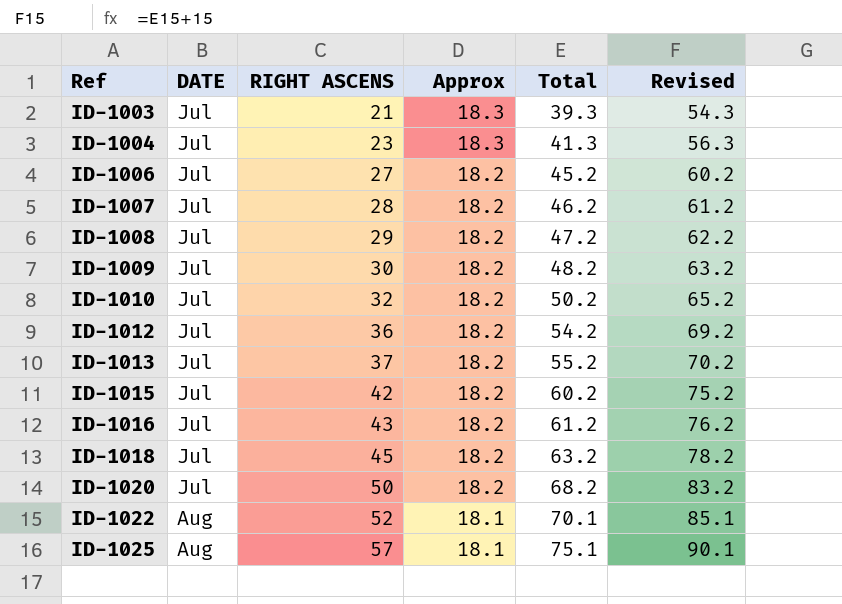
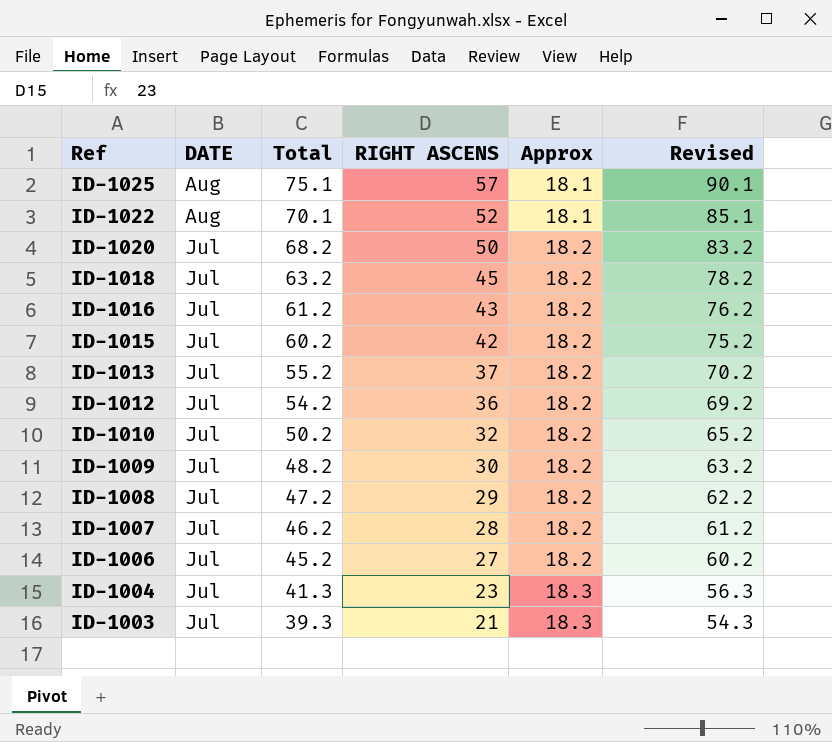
row order: Ref ascending -> Ref descending
column Total | position: 5 -> 3

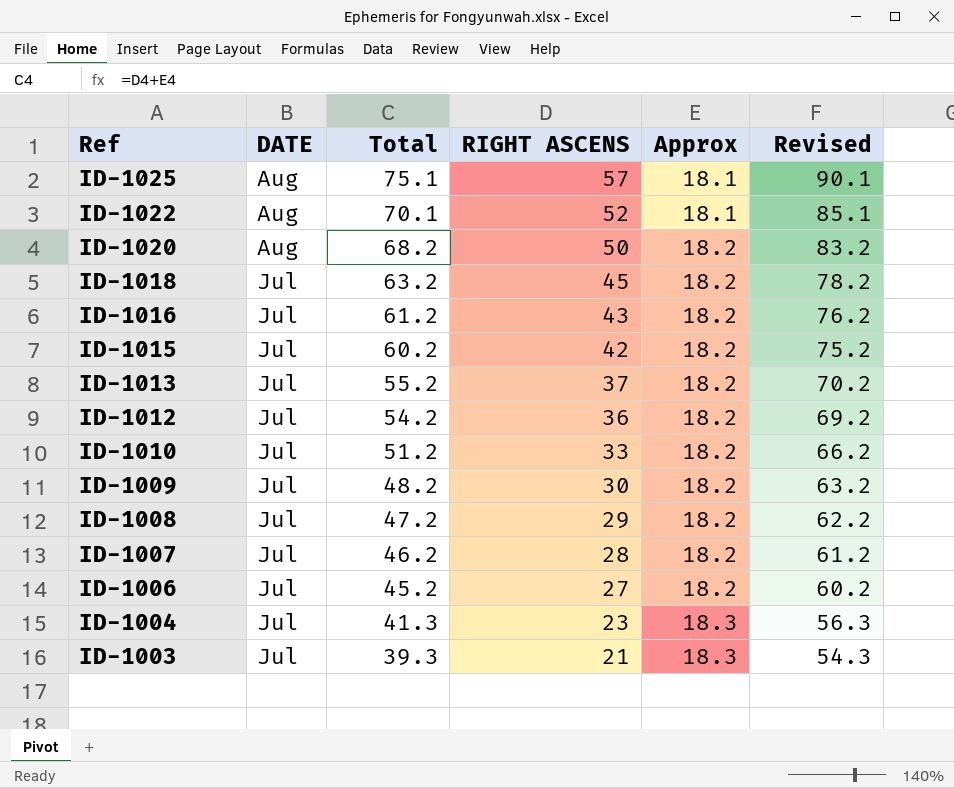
ID-1020 | DATE: Jul -> Aug
ID-1010 | Total: 50.2 -> 51.2
ID-1010 | RIGHT ASCENS: 32 -> 33
ID-1010 | Revised: 65.2 -> 66.2

